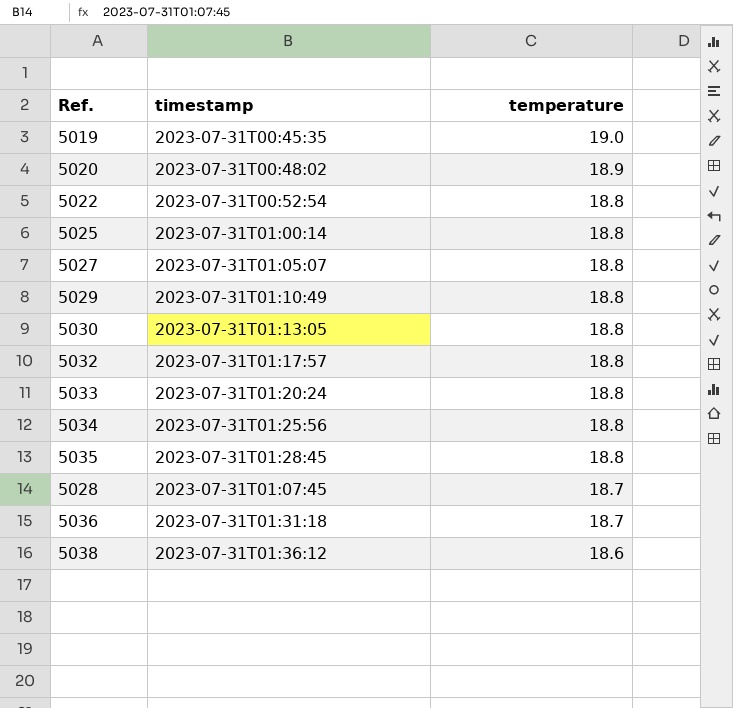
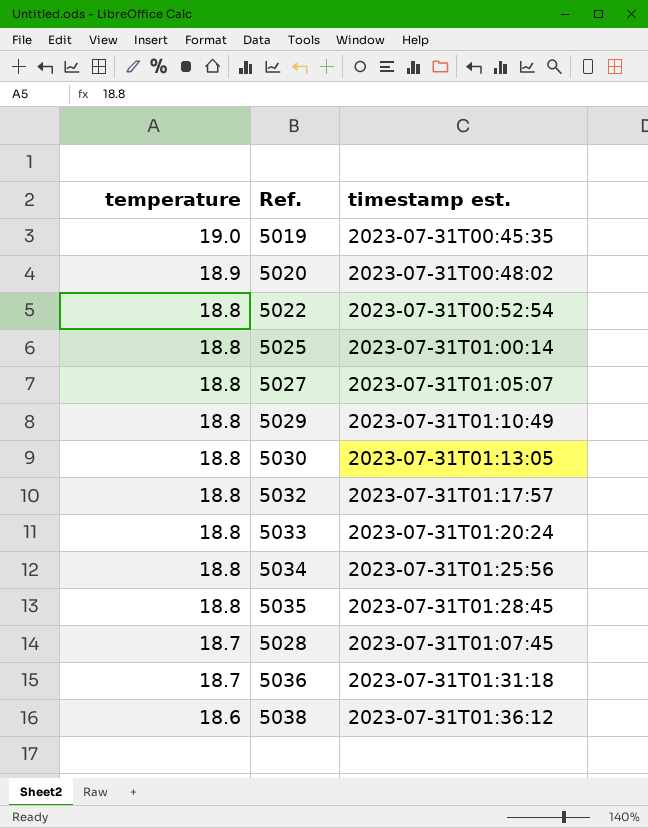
column temperature | position: 3 -> 1
column name: timestamp -> timestamp est.

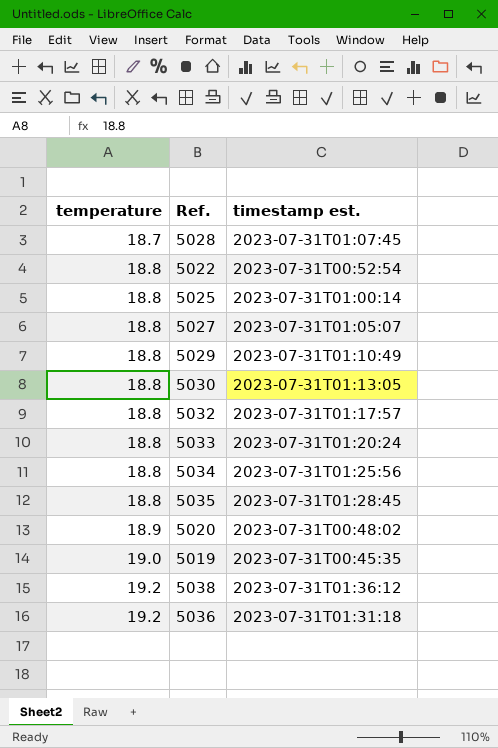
row order: temperature descending -> temperature ascending
5038 | temperature: 18.6 -> 19.2
5036 | temperature: 18.7 -> 19.2

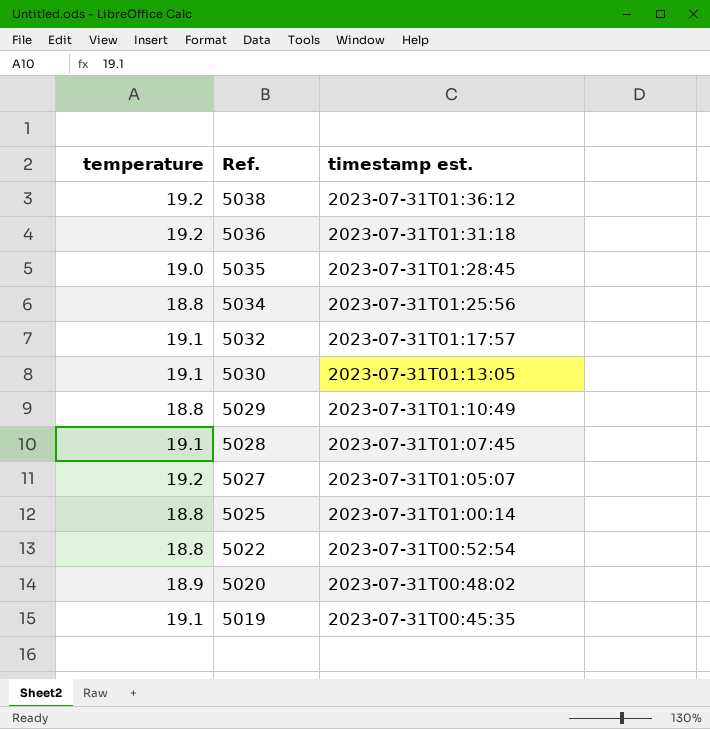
row order: temperature ascending -> Ref. descending
row 5033: 18.8 | 2023-07-31T01:20:24 -> none
5035 | temperature: 18.8 -> 19.0
5032 | temperature: 18.8 -> 19.1
5030 | temperature: 18.8 -> 19.1
5028 | temperature: 18.7 -> 19.1
5027 | temperature: 18.8 -> 19.2
5019 | temperature: 19.0 -> 19.1

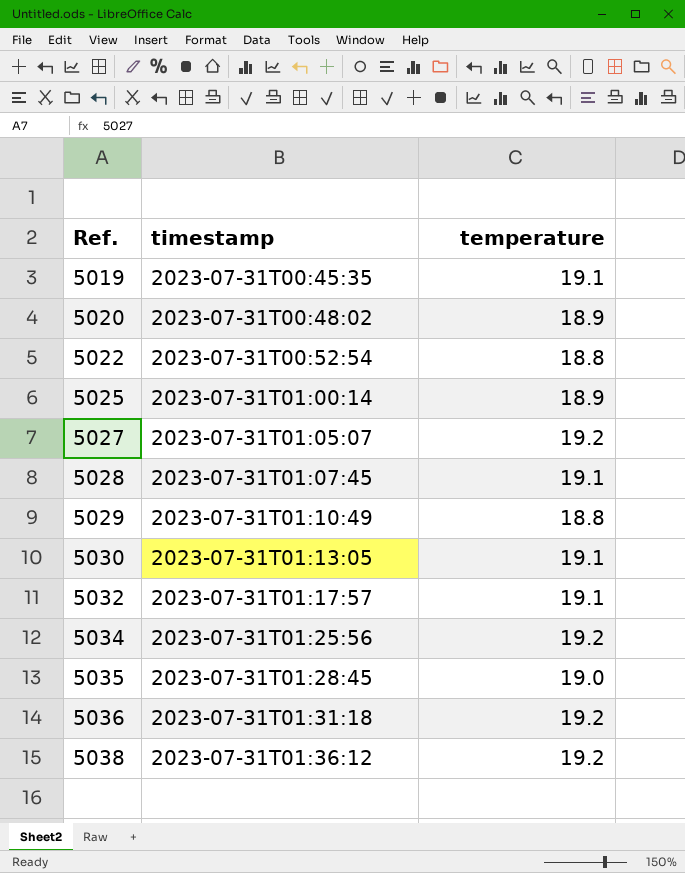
row order: Ref. descending -> Ref. ascending
column name: timestamp est. -> timestamp
column temperature | position: 1 -> 3
5025 | temperature: 18.8 -> 18.9
5034 | temperature: 18.8 -> 19.2

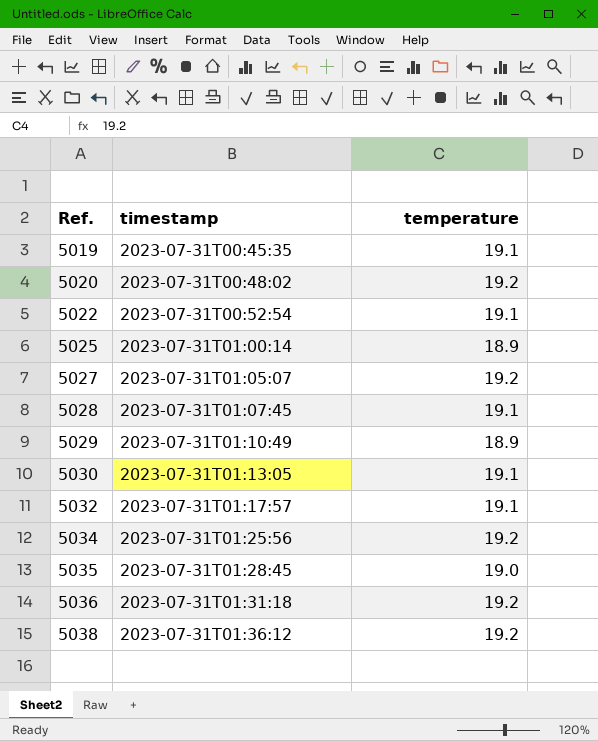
5020 | temperature: 18.9 -> 19.2
5022 | temperature: 18.8 -> 19.1
5029 | temperature: 18.8 -> 18.9

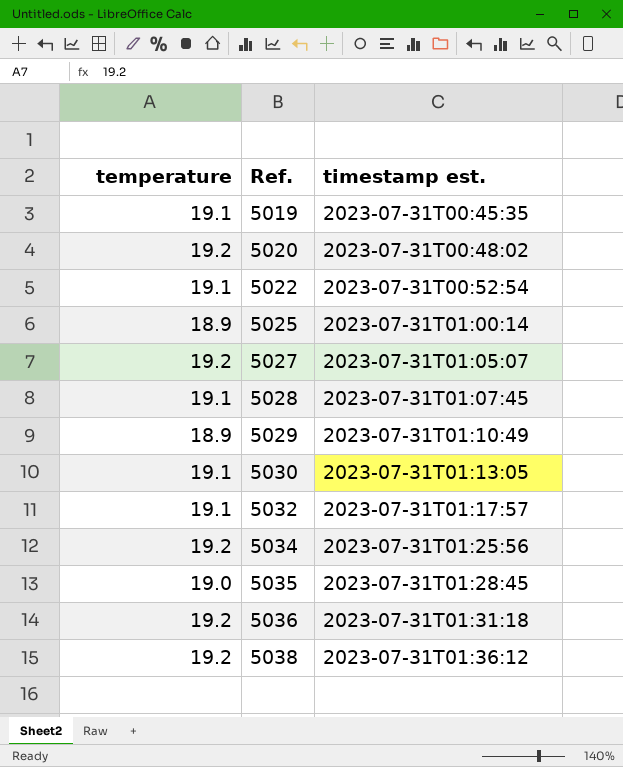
column temperature | position: 3 -> 1
column name: timestamp -> timestamp est.

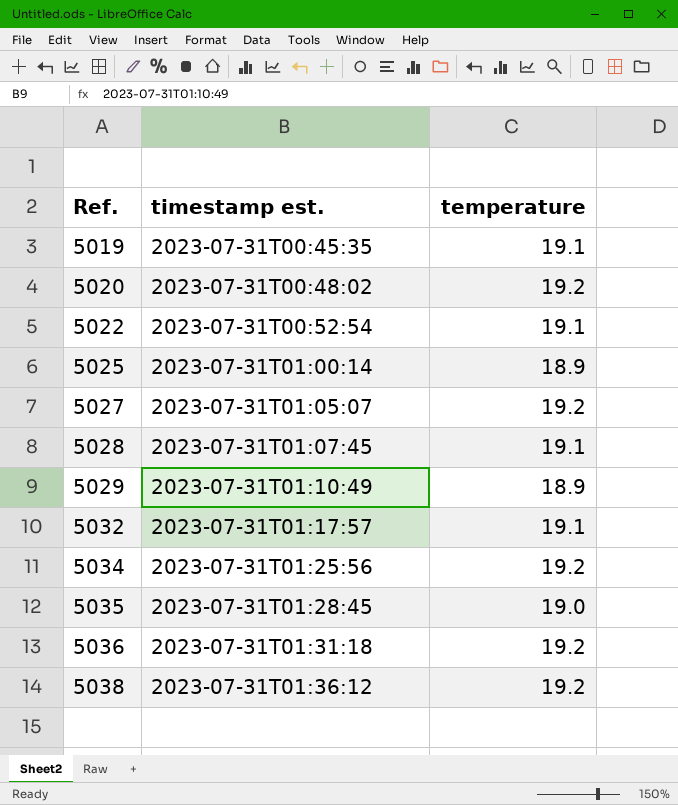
column temperature | position: 1 -> 3
row 5030: 19.1 | 2023-07-31T01:13:05 -> none

